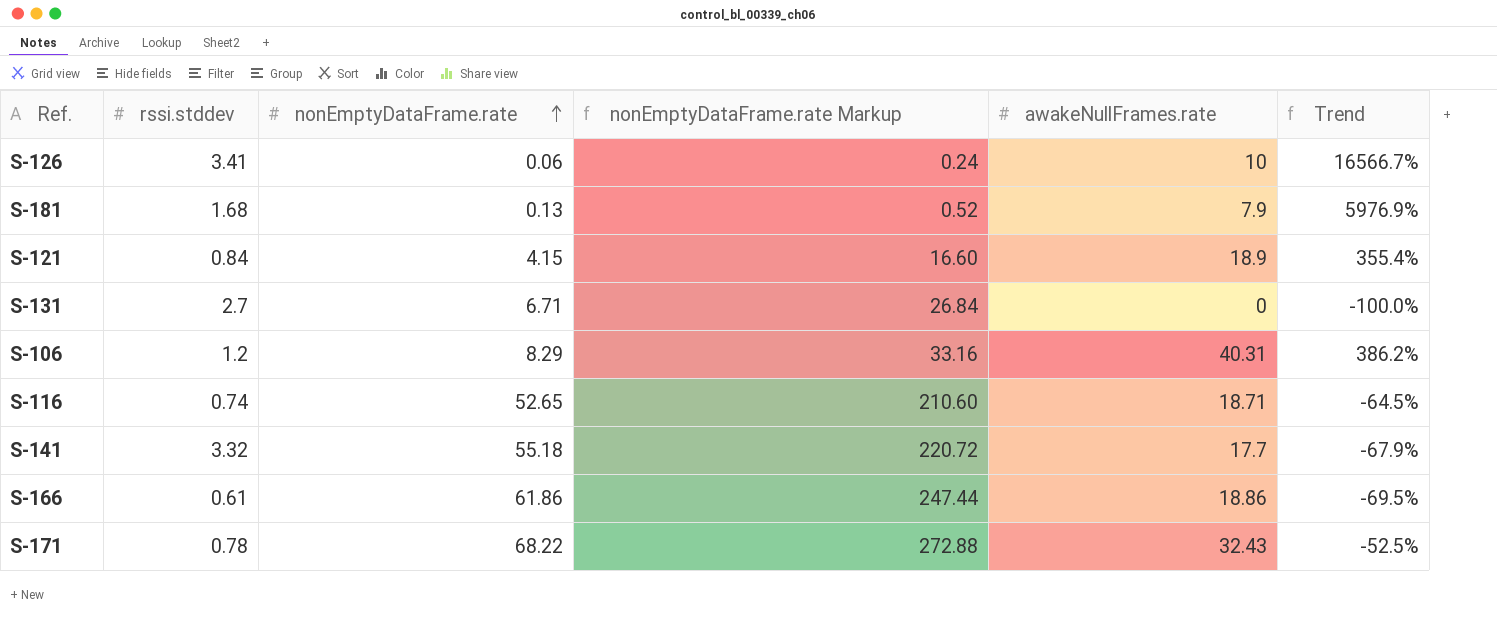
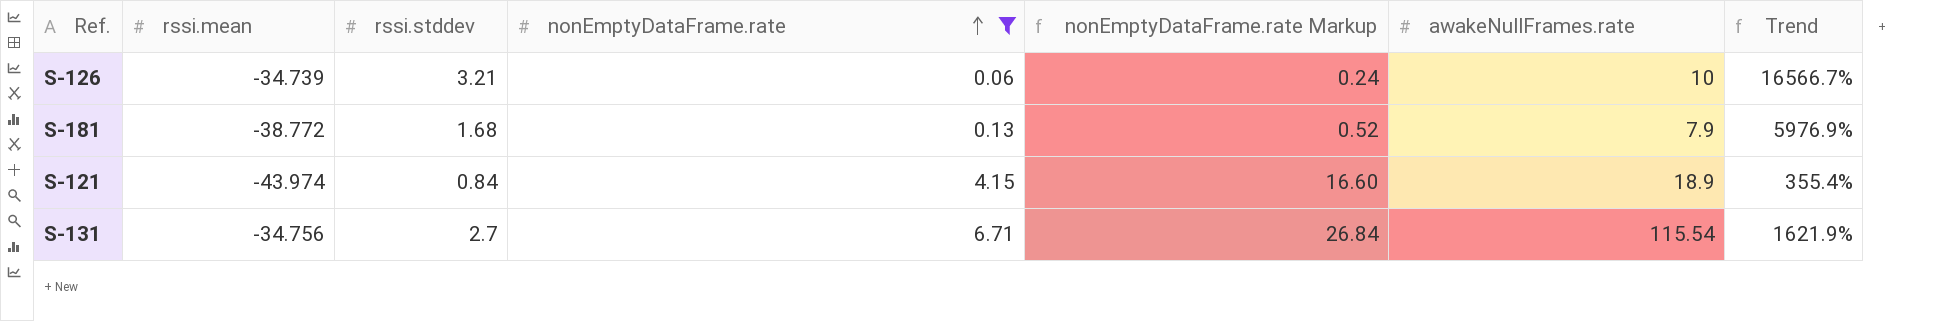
filter: none -> nonEmptyDataFrame.rate <= 6.71
column rssi.mean | position: none -> 2
S-126 | rssi.stddev: 3.41 -> 3.21
S-131 | awakeNullFrames.rate: 0 -> 115.54
S-131 | Trend: -100.0% -> 1621.9%

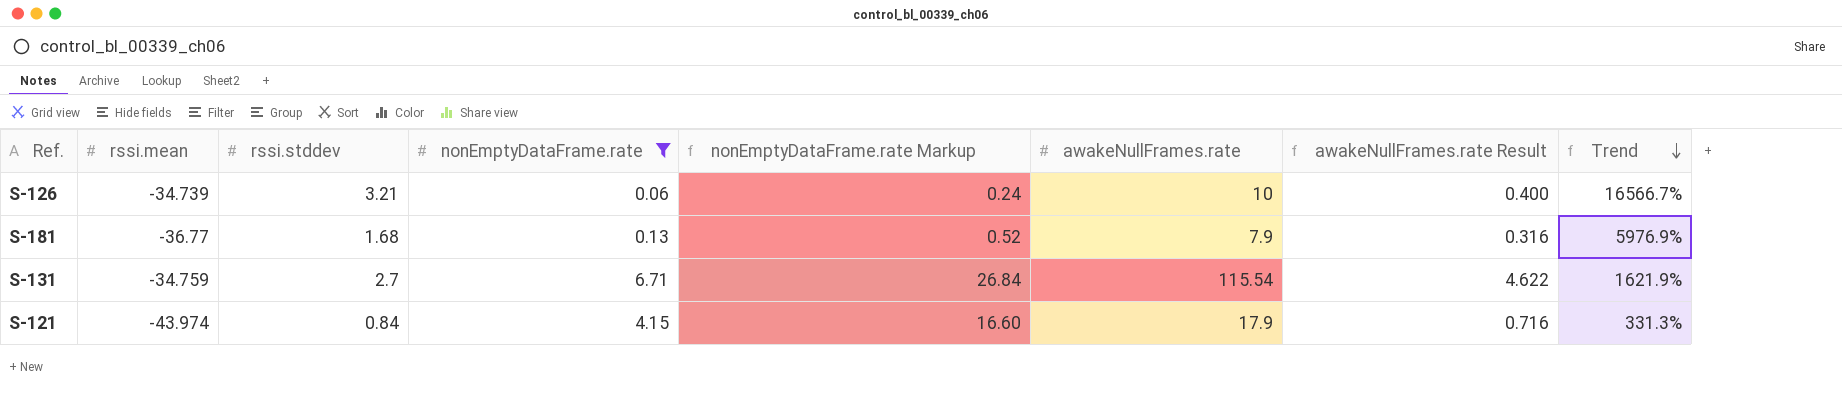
row order: nonEmptyDataFrame.rate ascending -> Trend descending
column awakeNullFrames.rate Result | formula: none -> [awakeNullFrames.rate] * 0.04
S-181 | rssi.mean: -38.772 -> -36.77
S-131 | rssi.mean: -34.756 -> -34.759
S-121 | awakeNullFrames.rate: 18.9 -> 17.9
S-121 | Trend: 355.4% -> 331.3%

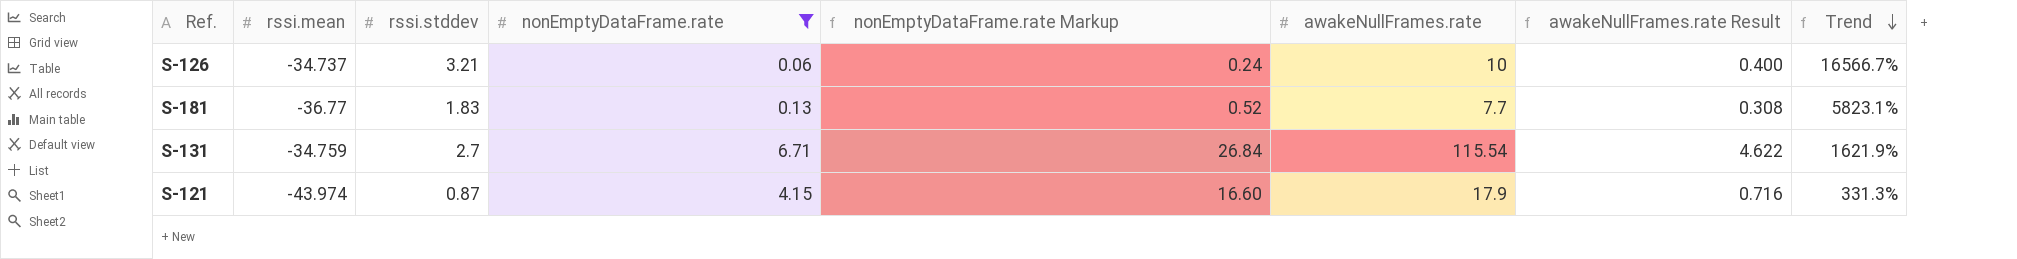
S-126 | rssi.mean: -34.739 -> -34.737
S-181 | rssi.stddev: 1.68 -> 1.83
S-181 | awakeNullFrames.rate: 7.9 -> 7.7
S-181 | awakeNullFrames.rate Result: 0.316 -> 0.308
S-181 | Trend: 5976.9% -> 5823.1%
S-121 | rssi.stddev: 0.84 -> 0.87

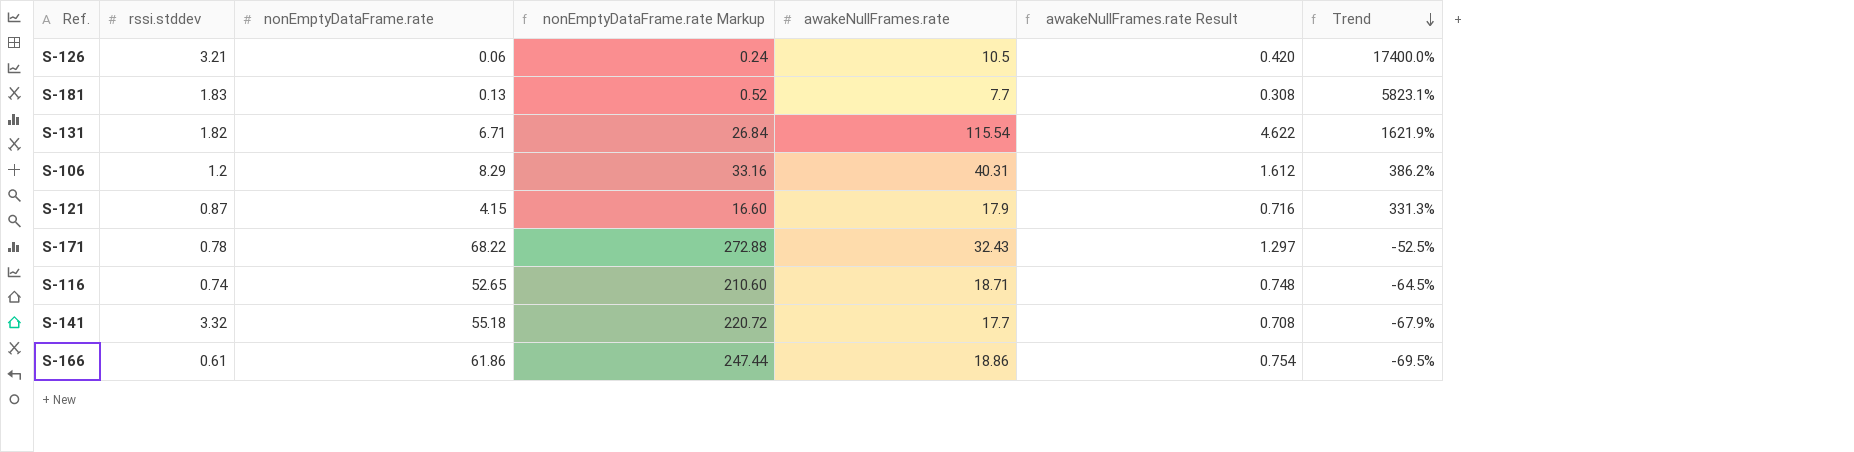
filter: nonEmptyDataFrame.rate <= 6.71 -> none
column rssi.mean | position: 2 -> none
S-126 | awakeNullFrames.rate: 10 -> 10.5
S-126 | awakeNullFrames.rate Result: 0.400 -> 0.420
S-126 | Trend: 16566.7% -> 17400.0%
S-131 | rssi.stddev: 2.7 -> 1.82

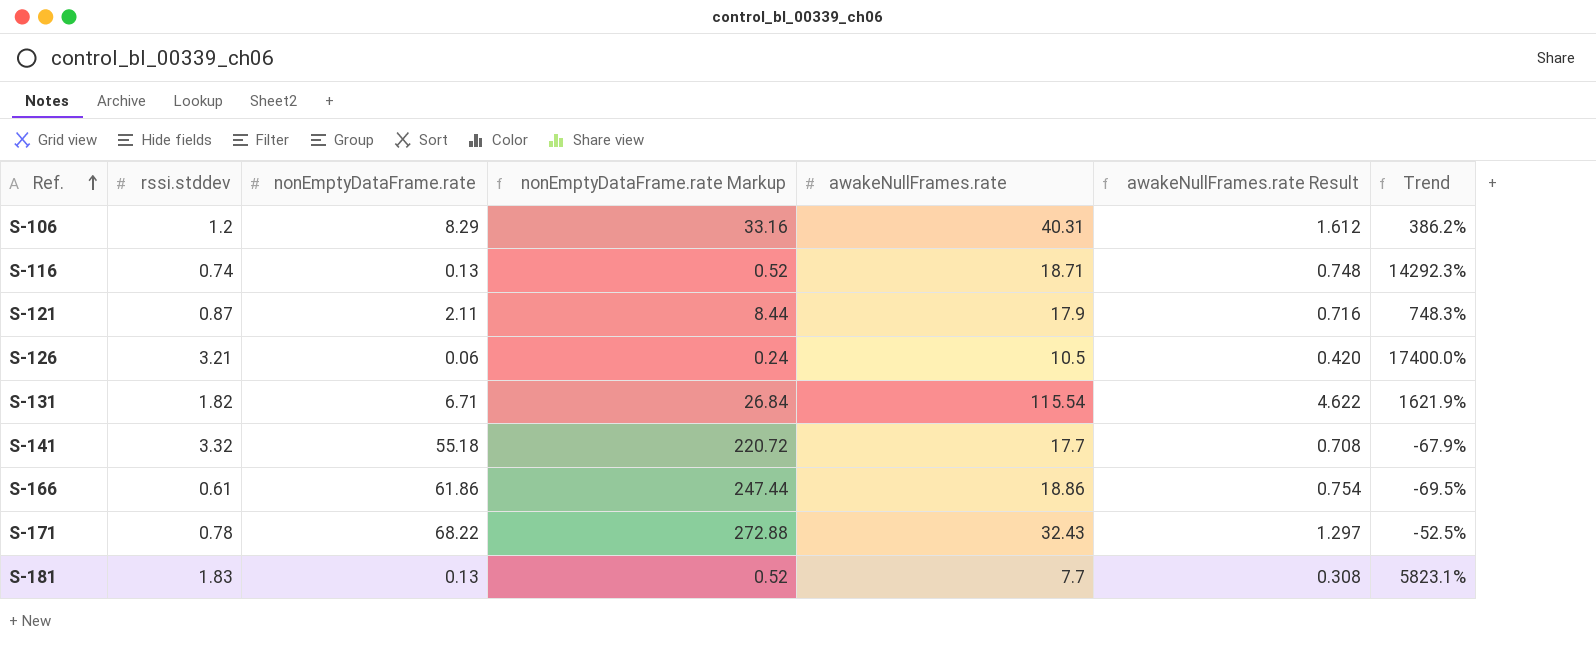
row order: Trend descending -> Ref. ascending
S-116 | nonEmptyDataFrame.rate: 52.65 -> 0.13
S-116 | nonEmptyDataFrame.rate Markup: 210.60 -> 0.52
S-116 | Trend: -64.5% -> 14292.3%
S-121 | nonEmptyDataFrame.rate: 4.15 -> 2.11
S-121 | nonEmptyDataFrame.rate Markup: 16.60 -> 8.44
S-121 | Trend: 331.3% -> 748.3%

